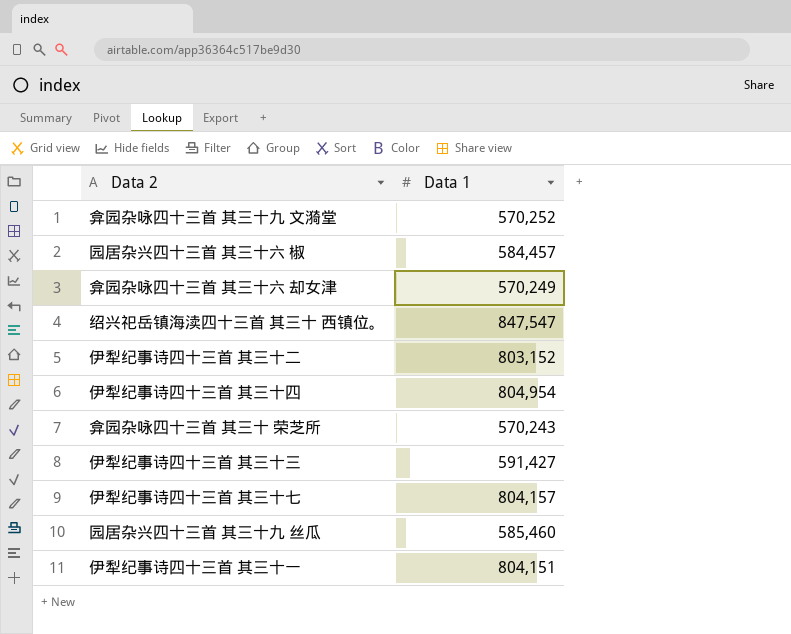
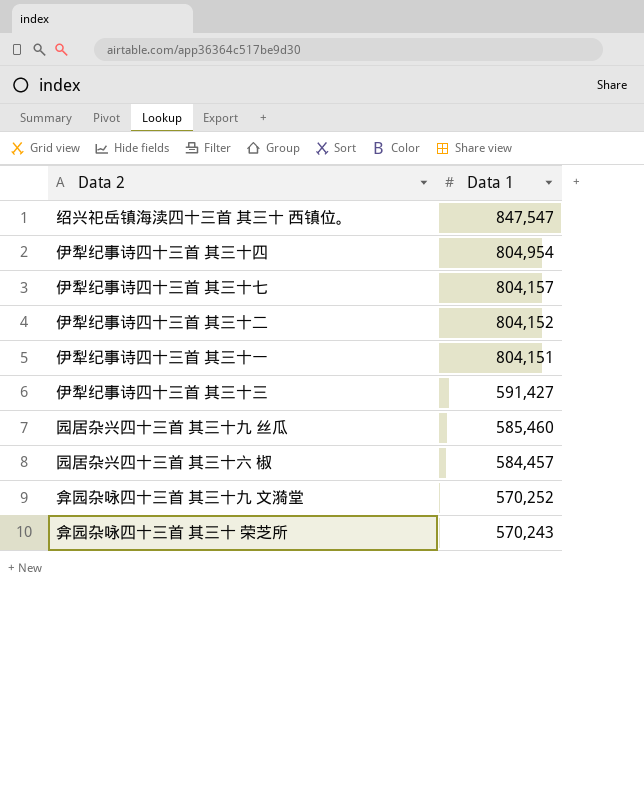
row order: none -> Data 1 descending
row 弇园杂咏四十三首 其三十六 却女津: 570,249 -> none
伊犁纪事诗四十三首 其三十二 | Data 1: 803,152 -> 804,152

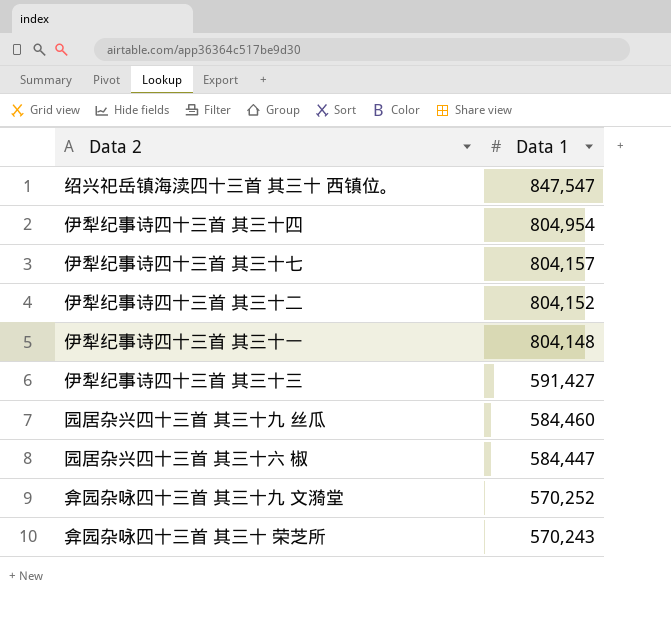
伊犁纪事诗四十三首 其三十一 | Data 1: 804,151 -> 804,148
园居杂兴四十三首 其三十九 丝瓜 | Data 1: 585,460 -> 584,460
园居杂兴四十三首 其三十六 椒 | Data 1: 584,457 -> 584,447

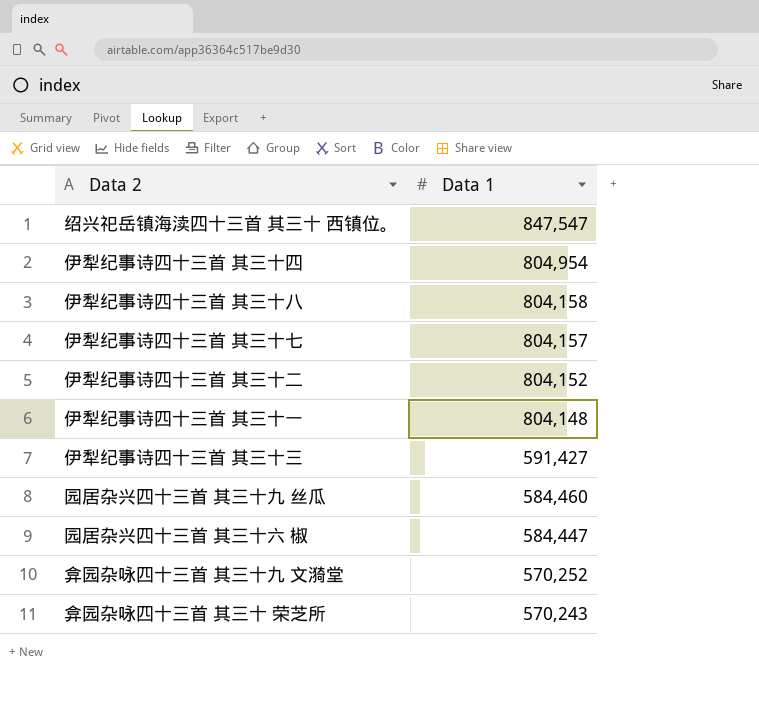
row 伊犁纪事诗四十三首 其三十八: none -> 804,158

